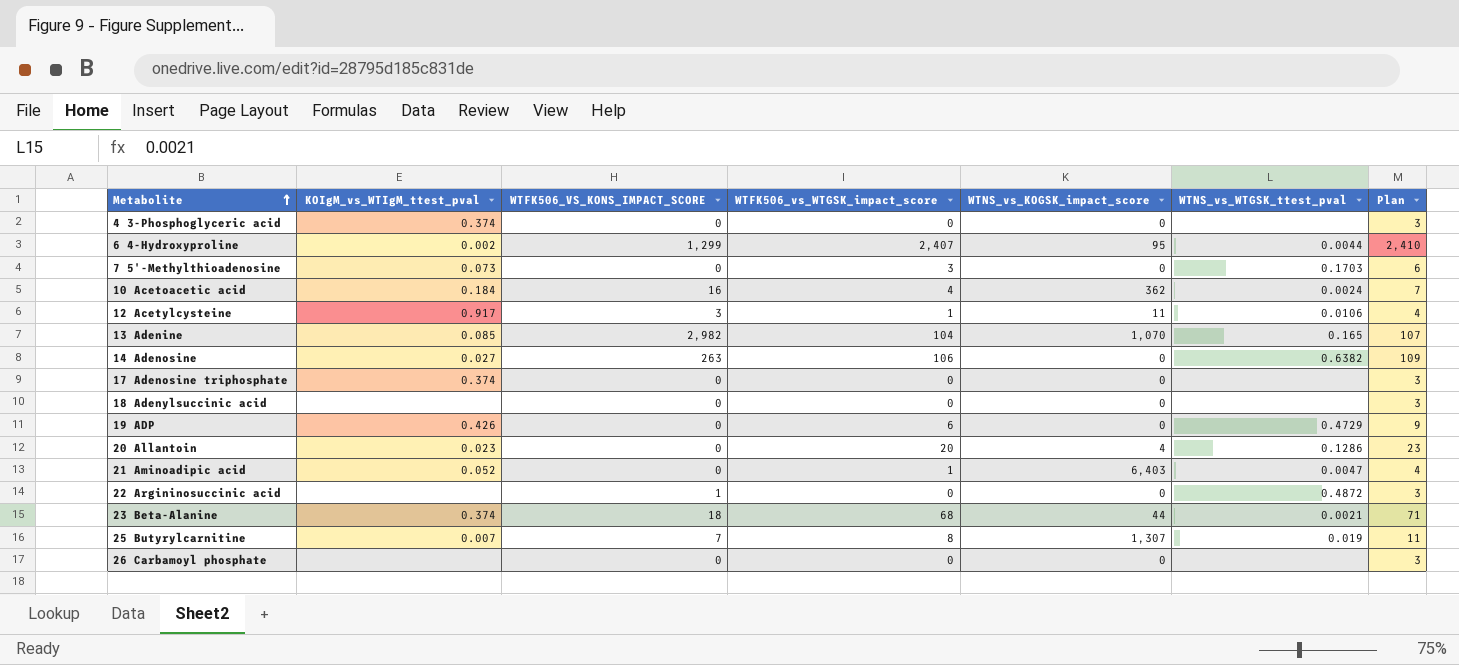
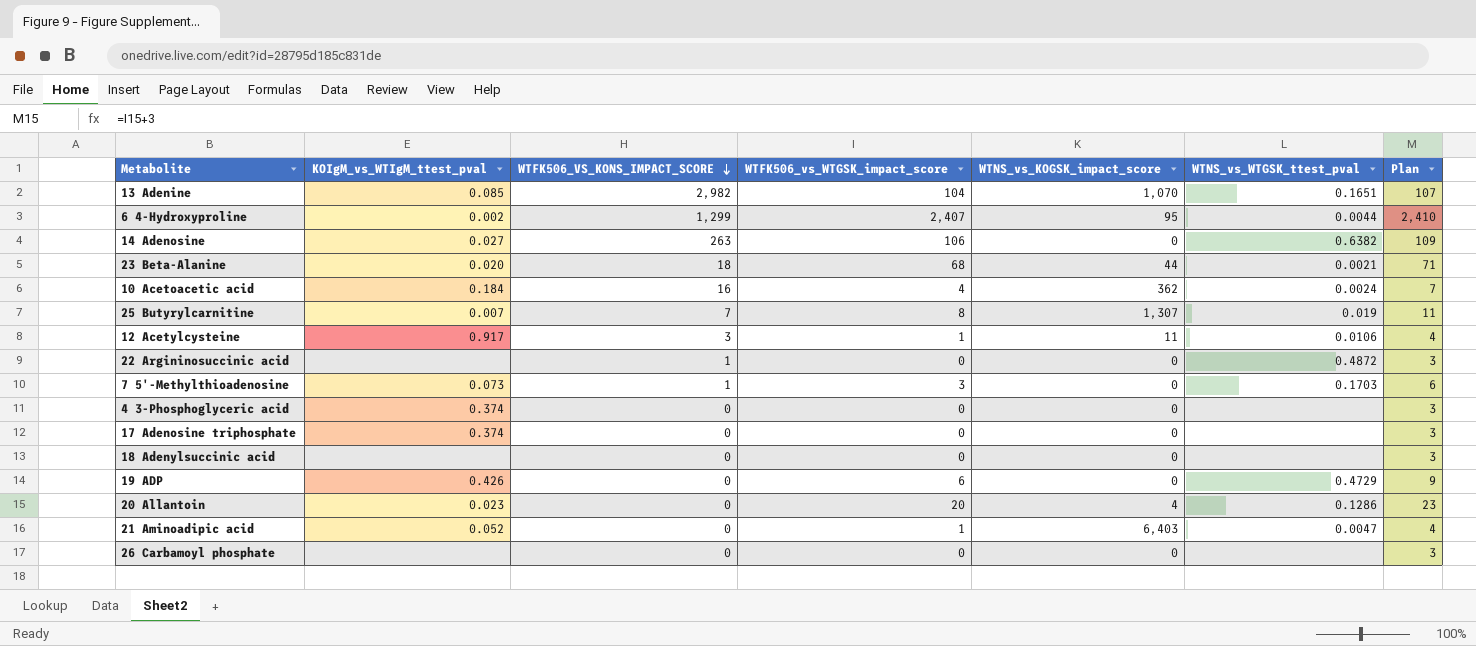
row order: Metabolite ascending -> WTFK506_VS_KONS_IMPACT_SCORE descending
13 Adenine | WTNS_vs_WTGSK_ttest_pval: 0.165 -> 0.1651
23 Beta-Alanine | KOIgM_vs_WTIgM_ttest_pval: 0.374 -> 0.020
7 5'-Methylthioadenosine | WTFK506_VS_KONS_IMPACT_SCORE: 0 -> 1

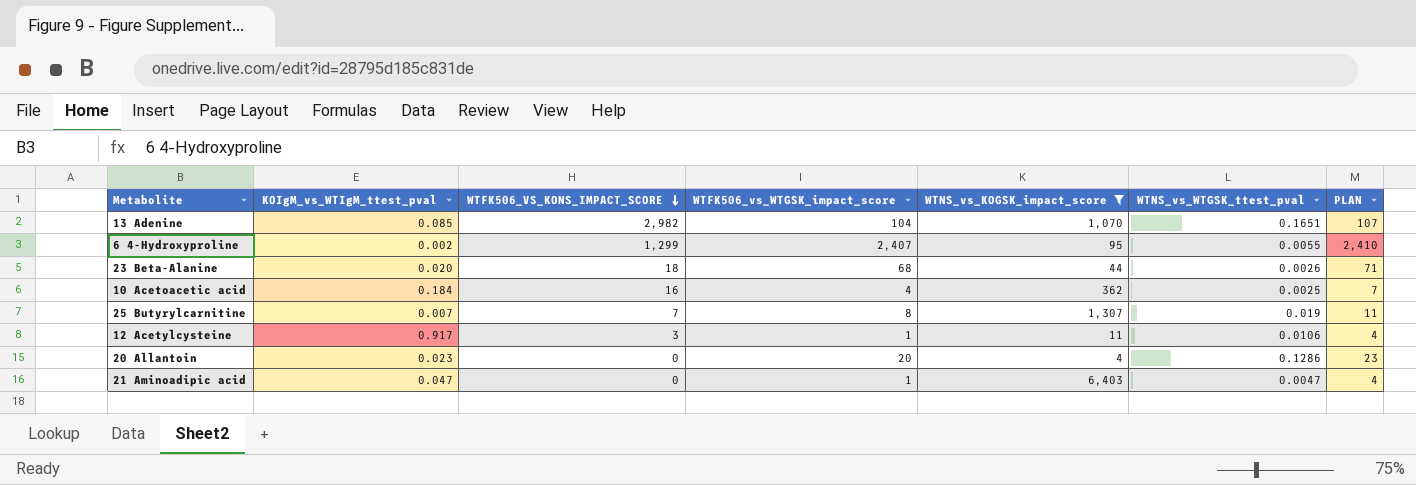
filter: none -> WTNS_vs_KOGSK_impact_score != 0
column name: Plan -> PLAN
6 4-Hydroxyproline | WTNS_vs_WTGSK_ttest_pval: 0.0044 -> 0.0055
23 Beta-Alanine | WTNS_vs_WTGSK_ttest_pval: 0.0021 -> 0.0026
10 Acetoacetic acid | WTNS_vs_WTGSK_ttest_pval: 0.0024 -> 0.0025
21 Aminoadipic acid | KOIgM_vs_WTIgM_ttest_pval: 0.052 -> 0.047

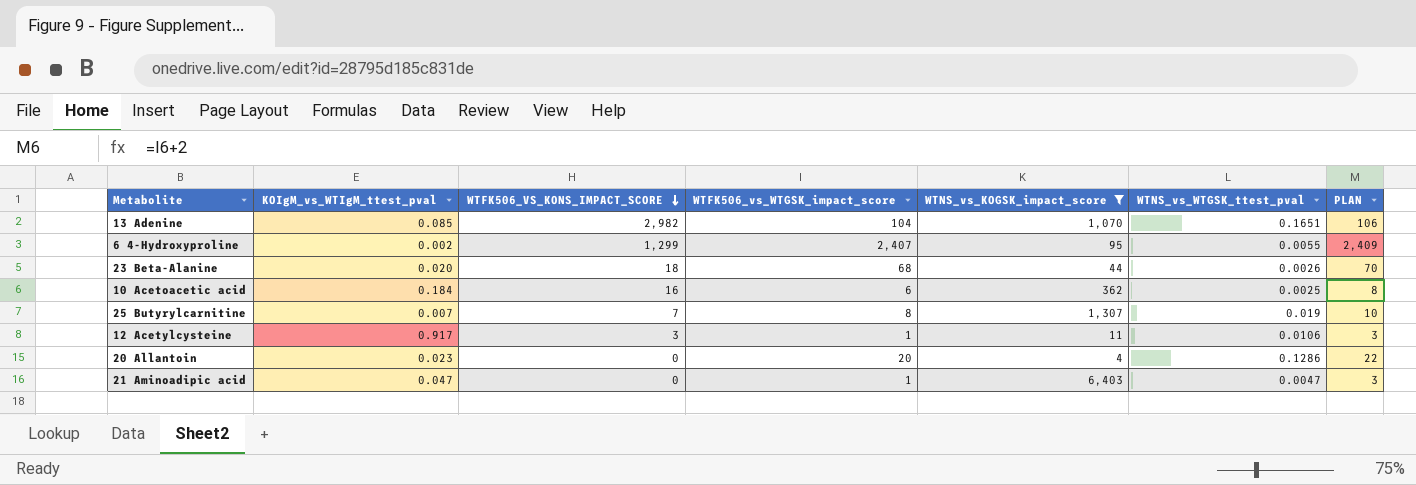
column PLAN | formula: [WTFK506_vs_WTGSK_impact_score] + 3 -> [WTFK506_vs_WTGSK_impact_score] + 2
10 Acetoacetic acid | WTFK506_vs_WTGSK_impact_score: 4 -> 6

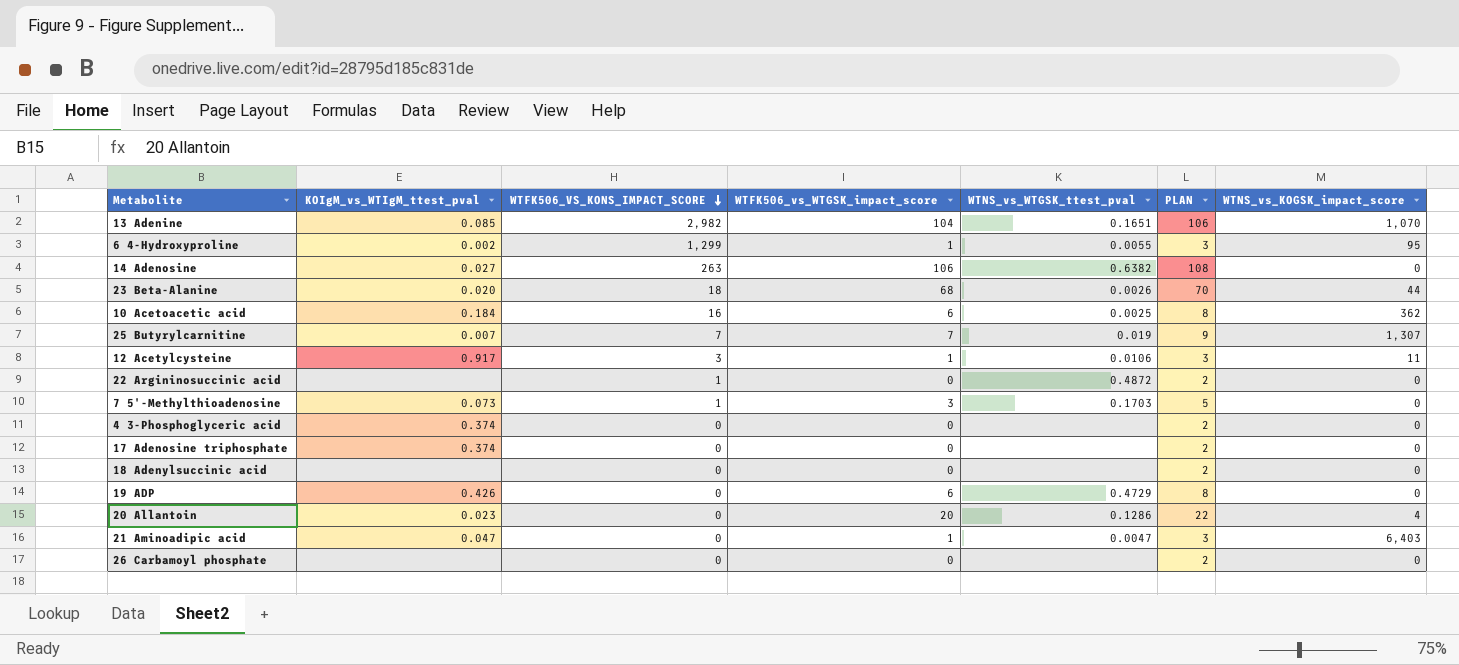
filter: WTNS_vs_KOGSK_impact_score != 0 -> none
column WTNS_vs_KOGSK_impact_score | position: 5 -> 7
6 4-Hydroxyproline | WTFK506_vs_WTGSK_impact_score: 2,407 -> 1
6 4-Hydroxyproline | PLAN: 2,409 -> 3
25 Butyrylcarnitine | WTFK506_vs_WTGSK_impact_score: 8 -> 7
25 Butyrylcarnitine | PLAN: 10 -> 9

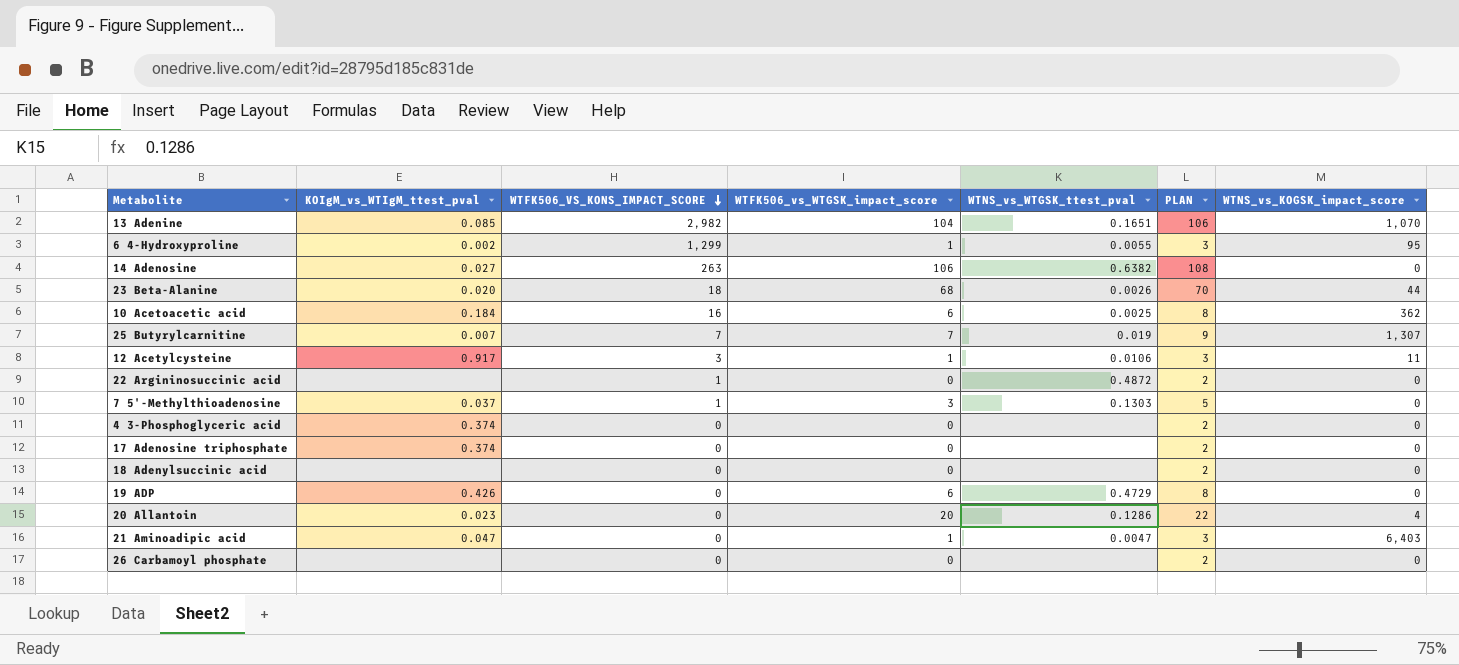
7 5'-Methylthioadenosine | KOIgM_vs_WTIgM_ttest_pval: 0.073 -> 0.037
7 5'-Methylthioadenosine | WTNS_vs_WTGSK_ttest_pval: 0.1703 -> 0.1303

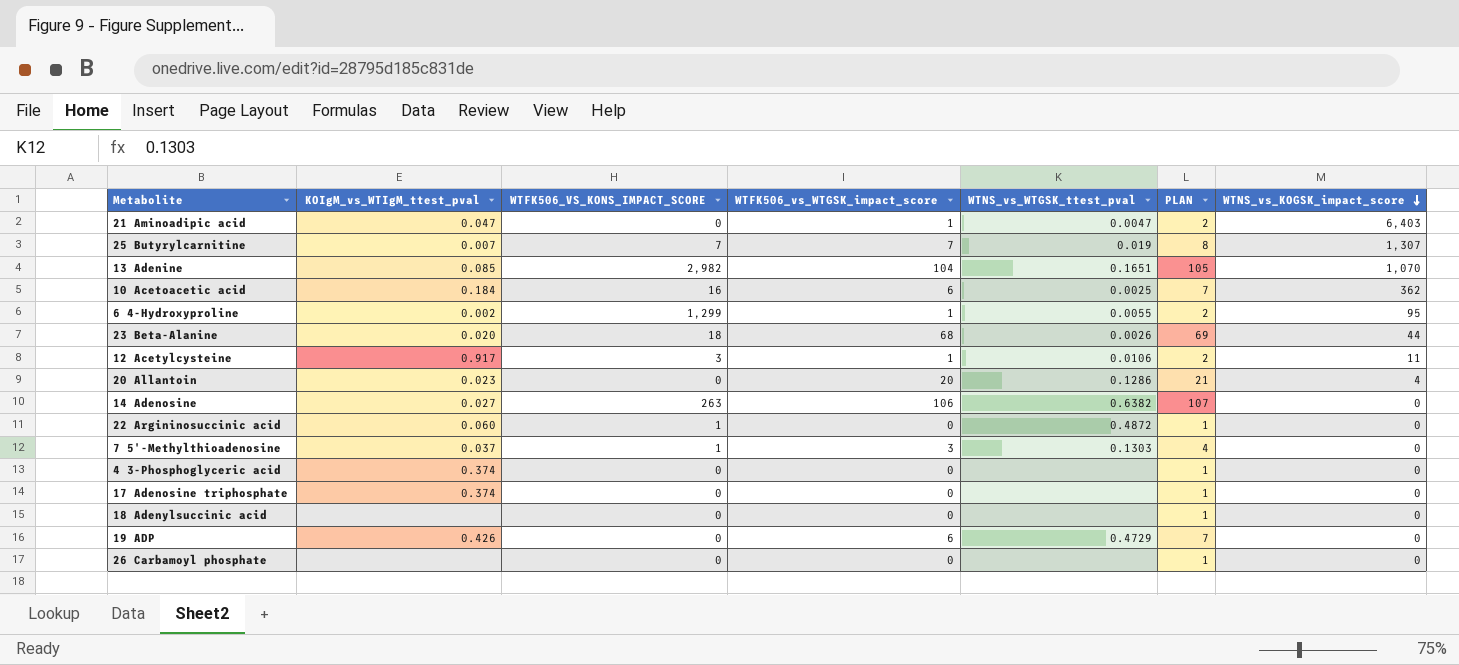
row order: WTFK506_VS_KONS_IMPACT_SCORE descending -> WTNS_vs_KOGSK_impact_score descending
column PLAN | formula: [WTFK506_vs_WTGSK_impact_score] + 2 -> [WTFK506_vs_WTGSK_impact_score] + 1
22 Argininosuccinic acid | KOIgM_vs_WTIgM_ttest_pval: none -> 0.060

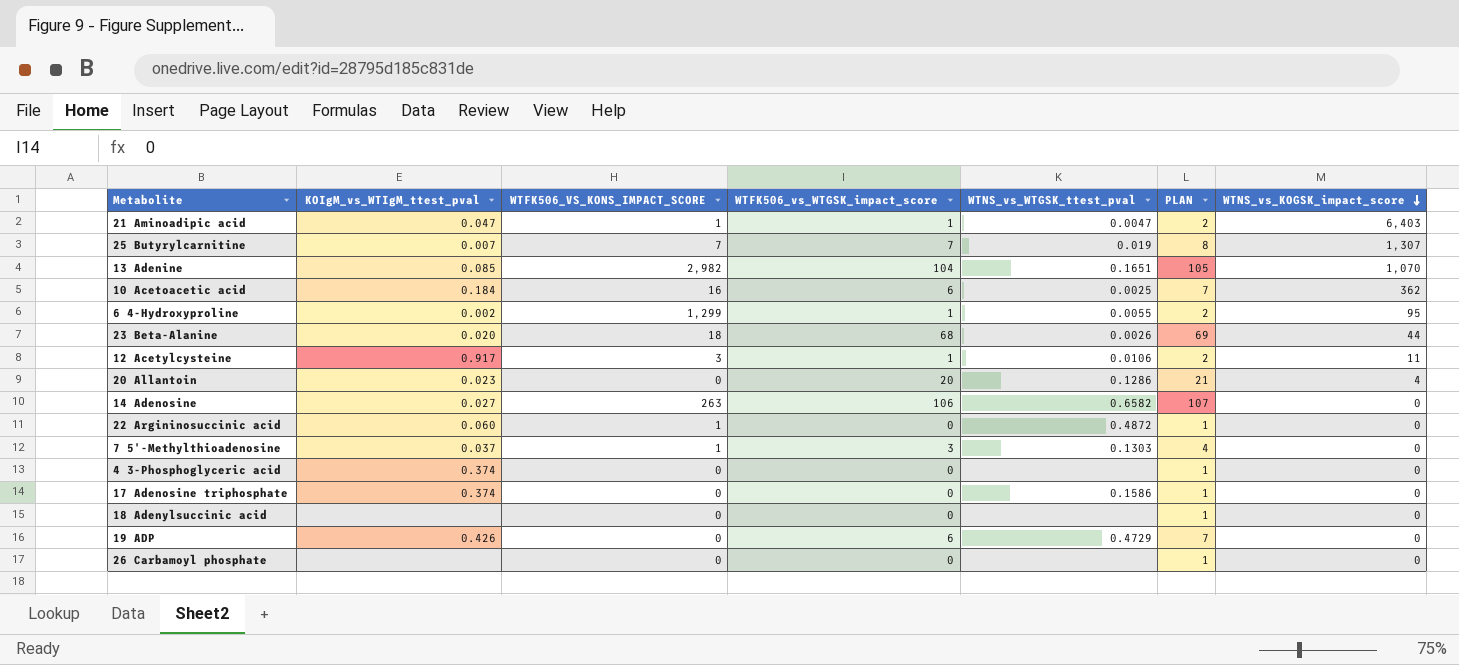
21 Aminoadipic acid | WTFK506_VS_KONS_IMPACT_SCORE: 0 -> 1
14 Adenosine | WTNS_vs_WTGSK_ttest_pval: 0.6382 -> 0.6582
17 Adenosine triphosphate | WTNS_vs_WTGSK_ttest_pval: none -> 0.1586

